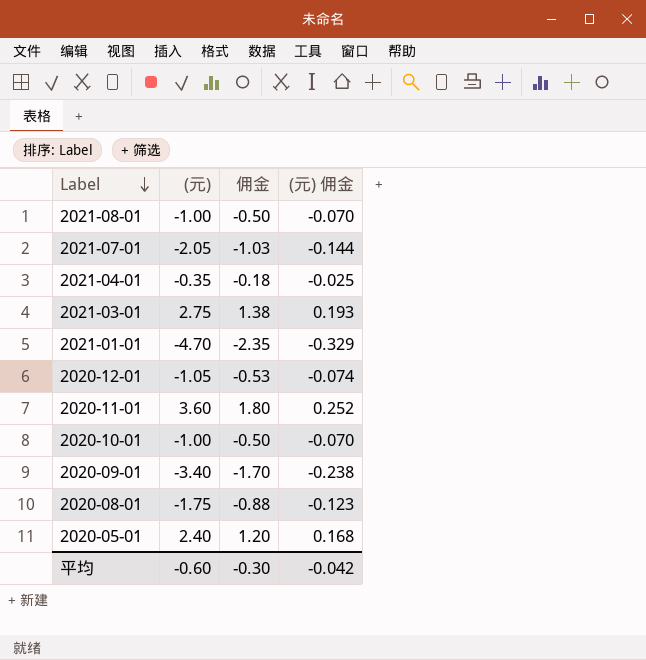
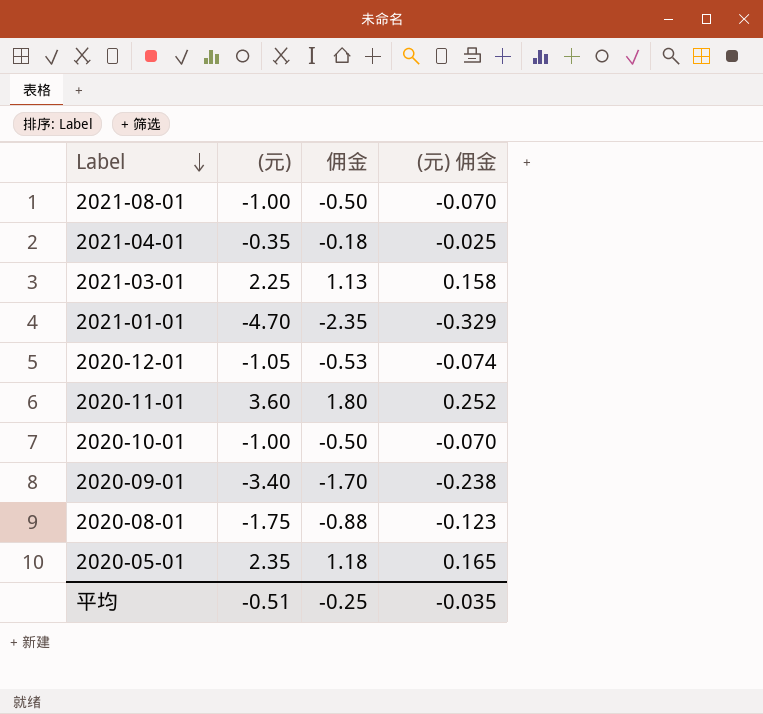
row 2021-07-01: -2.05 | -1.03 | -0.144 -> none
2021-03-01 | (元): 2.75 -> 2.25
2021-03-01 | 佣金: 1.38 -> 1.13
2021-03-01 | (元) 佣金: 0.193 -> 0.158
2020-05-01 | (元): 2.40 -> 2.35
2020-05-01 | 佣金: 1.20 -> 1.18
2020-05-01 | (元) 佣金: 0.168 -> 0.165
平均 | (元): -0.60 -> -0.51
平均 | 佣金: -0.30 -> -0.25
平均 | (元) 佣金: -0.042 -> -0.035

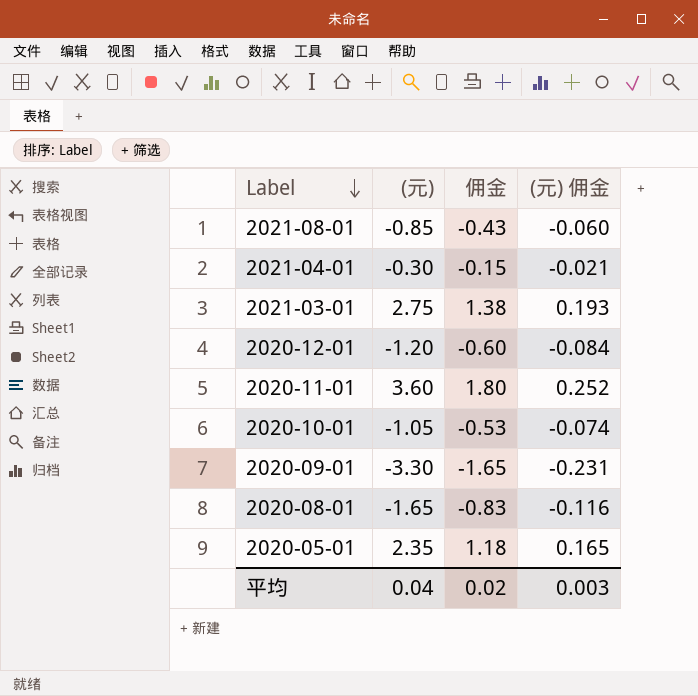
row 2021-01-01: -4.70 | -2.35 | -0.329 -> none
2021-08-01 | (元): -1.00 -> -0.85
2021-08-01 | 佣金: -0.50 -> -0.43
2021-08-01 | (元) 佣金: -0.070 -> -0.060
2021-04-01 | (元): -0.35 -> -0.30
2021-04-01 | 佣金: -0.18 -> -0.15
2021-04-01 | (元) 佣金: -0.025 -> -0.021
2021-03-01 | (元): 2.25 -> 2.75
2021-03-01 | 佣金: 1.13 -> 1.38
2021-03-01 | (元) 佣金: 0.158 -> 0.193
2020-12-01 | (元): -1.05 -> -1.20
2020-12-01 | 佣金: -0.53 -> -0.60
2020-12-01 | (元) 佣金: -0.074 -> -0.084
2020-10-01 | (元): -1.00 -> -1.05
2020-10-01 | 佣金: -0.50 -> -0.53
2020-10-01 | (元) 佣金: -0.070 -> -0.074
2020-09-01 | (元): -3.40 -> -3.30
2020-09-01 | 佣金: -1.70 -> -1.65
2020-09-01 | (元) 佣金: -0.238 -> -0.231
2020-08-01 | (元): -1.75 -> -1.65
2020-08-01 | 佣金: -0.88 -> -0.83
2020-08-01 | (元) 佣金: -0.123 -> -0.116
平均 | (元): -0.51 -> 0.04
平均 | 佣金: -0.25 -> 0.02
平均 | (元) 佣金: -0.035 -> 0.003

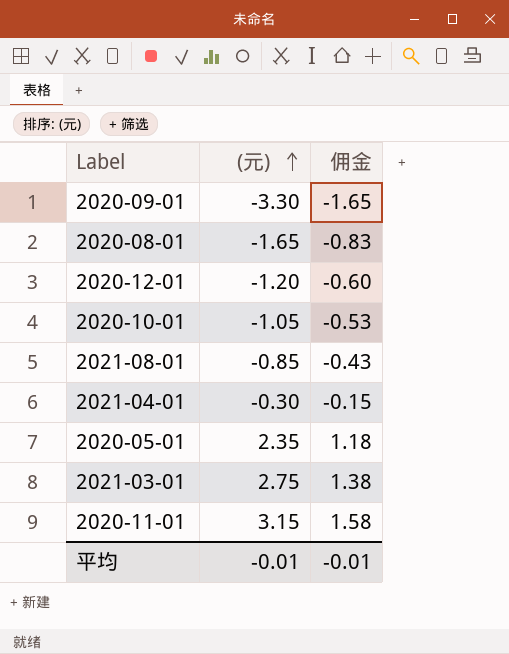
row order: Label descending -> (元) ascending
column (元) 佣金 | formula: [(元)] * 0.07 -> none
2020-11-01 | (元): 3.60 -> 3.15
2020-11-01 | 佣金: 1.80 -> 1.58
平均 | (元): 0.04 -> -0.01
平均 | 佣金: 0.02 -> -0.01

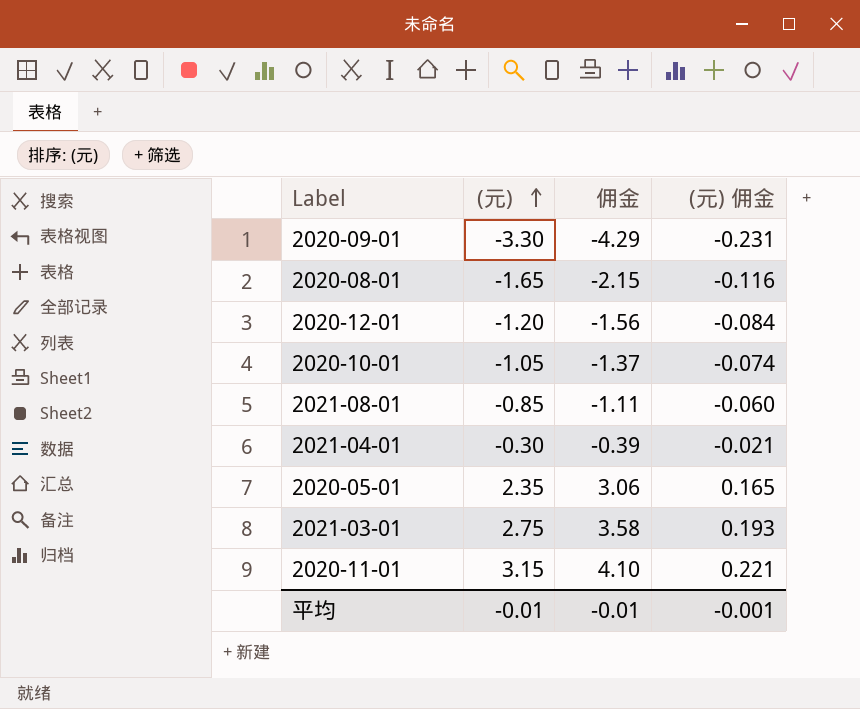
column 佣金 | formula: [(元)] * 0.5 -> [(元)] * 1.3
column (元) 佣金 | formula: none -> [(元)] * 0.07

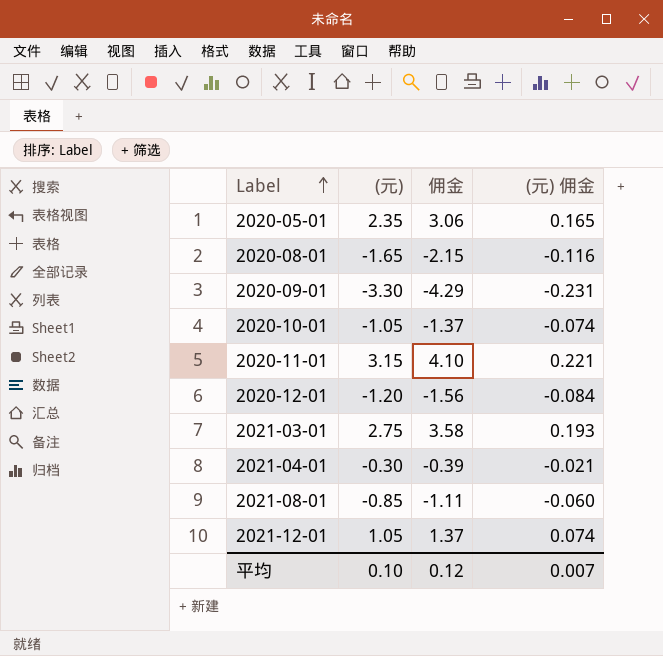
row order: (元) ascending -> Label ascending
row 2021-12-01: none -> 1.05 | 1.37 | 0.074
平均 | (元): -0.01 -> 0.10
平均 | 佣金: -0.01 -> 0.12
平均 | (元) 佣金: -0.001 -> 0.007

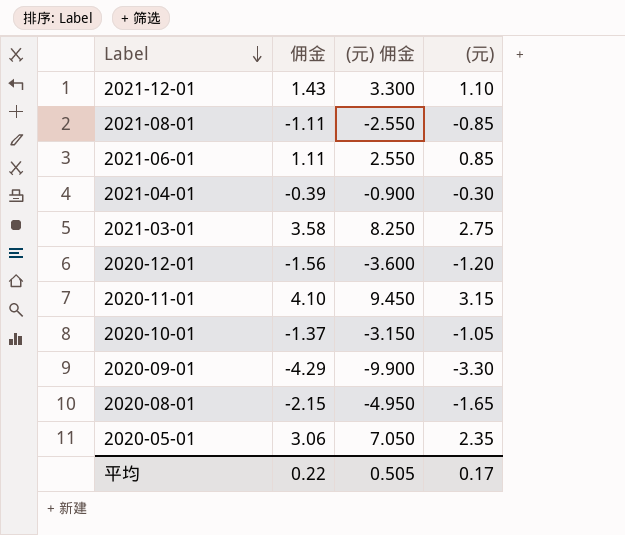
row order: Label ascending -> Label descending
column (元) 佣金 | formula: [(元)] * 0.07 -> [(元)] * 3
column (元) | position: 2 -> 4
2021-12-01 | 佣金: 1.37 -> 1.43
2021-12-01 | (元): 1.05 -> 1.10
row 2021-06-01: none -> 1.11 | 2.550 | 0.85
平均 | 佣金: 0.12 -> 0.22
平均 | (元) 佣金: 0.007 -> 0.505
平均 | (元): 0.10 -> 0.17

